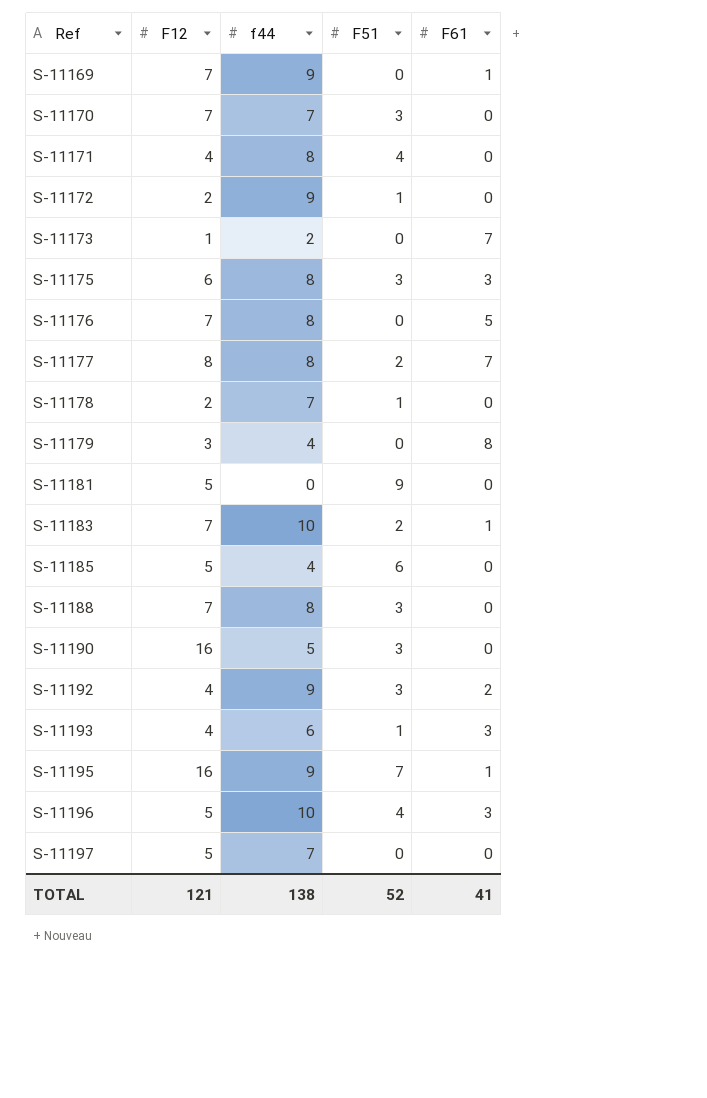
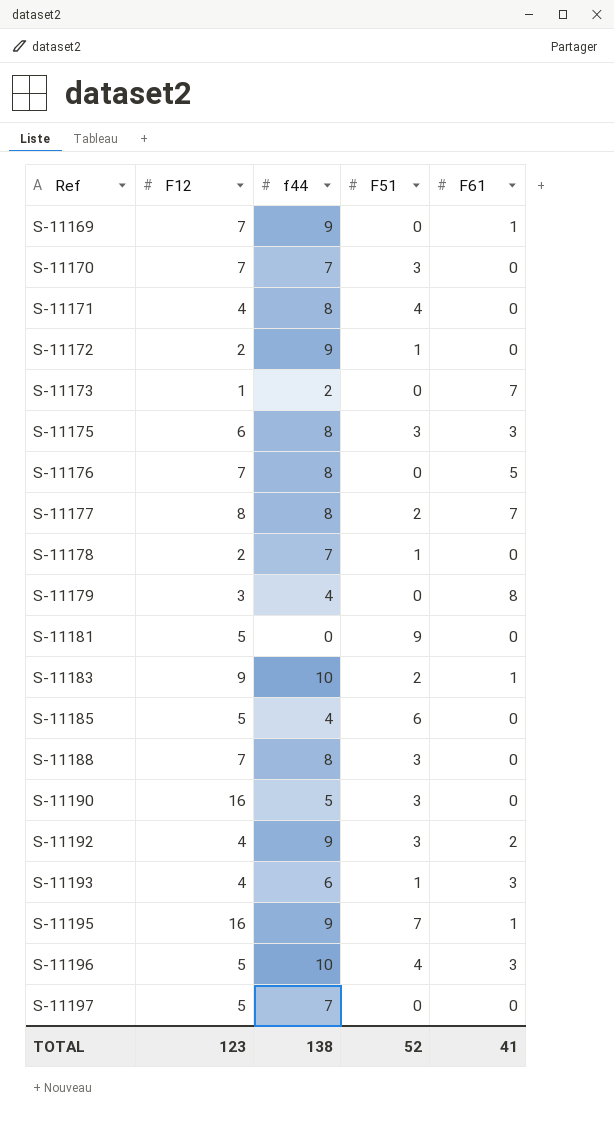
S-11183 | F12: 7 -> 9
TOTAL | F12: 121 -> 123

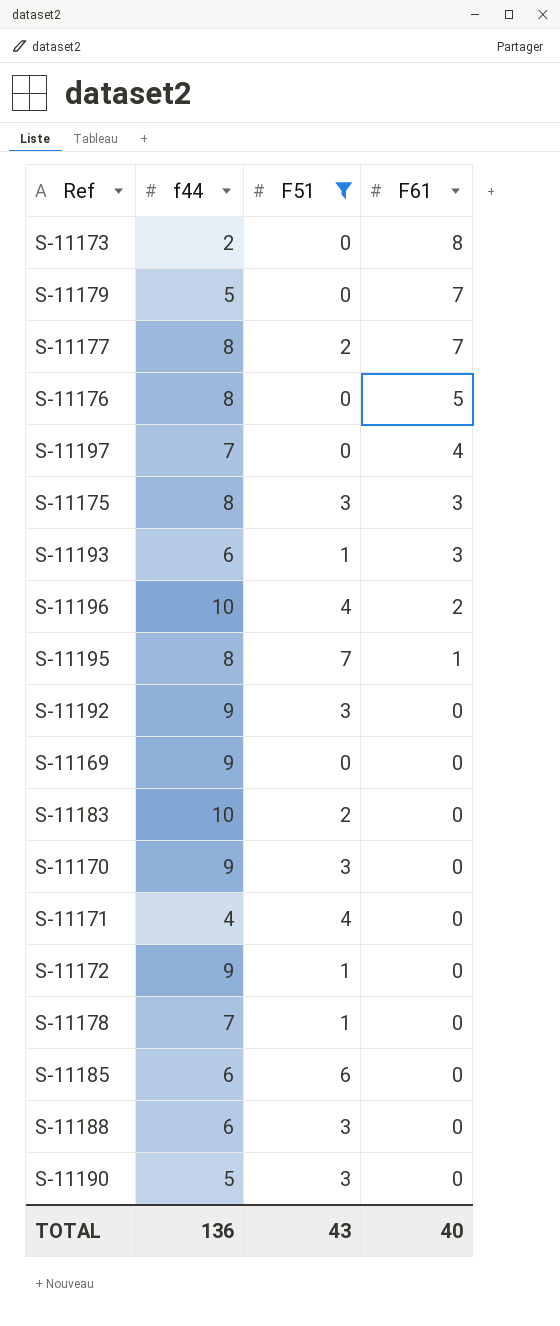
filter: none -> F51 != 9
row order: Ref ascending -> F61 descending
column F12 | position: 2 -> none
S-11173 | F61: 7 -> 8
S-11179 | f44: 4 -> 5
S-11179 | F61: 8 -> 7
S-11197 | F61: 0 -> 4
S-11196 | F61: 3 -> 2
S-11195 | f44: 9 -> 8
S-11192 | F61: 2 -> 0
S-11169 | F61: 1 -> 0
S-11183 | F61: 1 -> 0
S-11170 | f44: 7 -> 9
S-11171 | f44: 8 -> 4
S-11185 | f44: 4 -> 6
S-11188 | f44: 8 -> 6
TOTAL | f44: 138 -> 136
TOTAL | F51: 52 -> 43
TOTAL | F61: 41 -> 40

